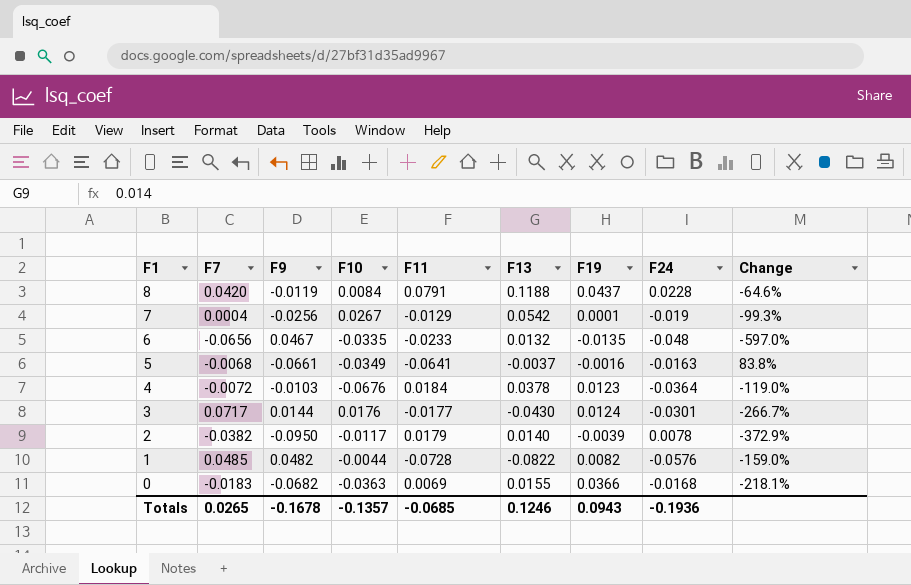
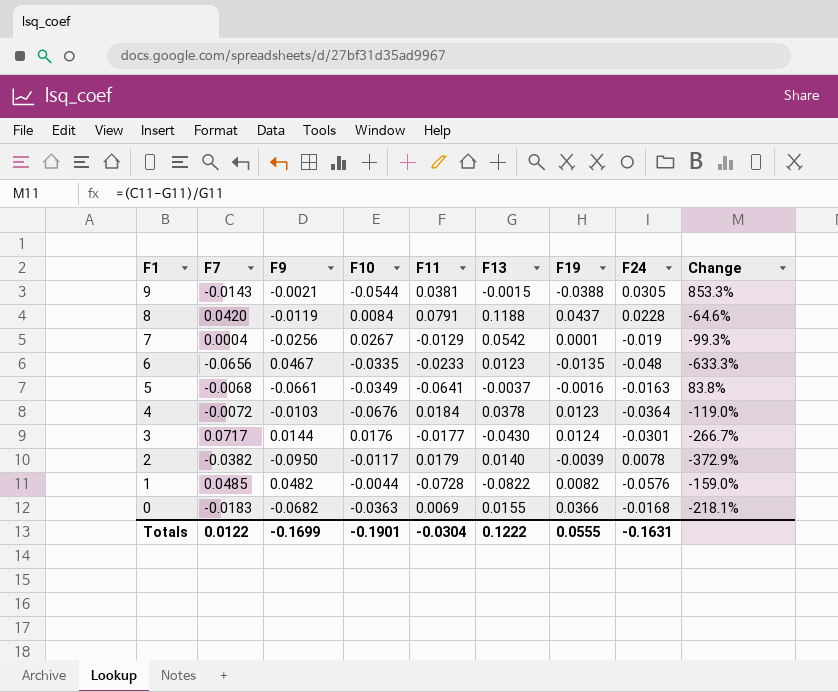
row 9: none -> -0.0143 | -0.0021 | -0.0544 | 0.0381 | -0.0015 | -0.0388 | 0.0305 | 853.3%
6 | F13: 0.0132 -> 0.0123
6 | Change: -597.0% -> -633.3%
Totals | F7: 0.0265 -> 0.0122
Totals | F9: -0.1678 -> -0.1699
Totals | F10: -0.1357 -> -0.1901
Totals | F11: -0.0685 -> -0.0304
Totals | F13: 0.1246 -> 0.1222
Totals | F19: 0.0943 -> 0.0555
Totals | F24: -0.1936 -> -0.1631

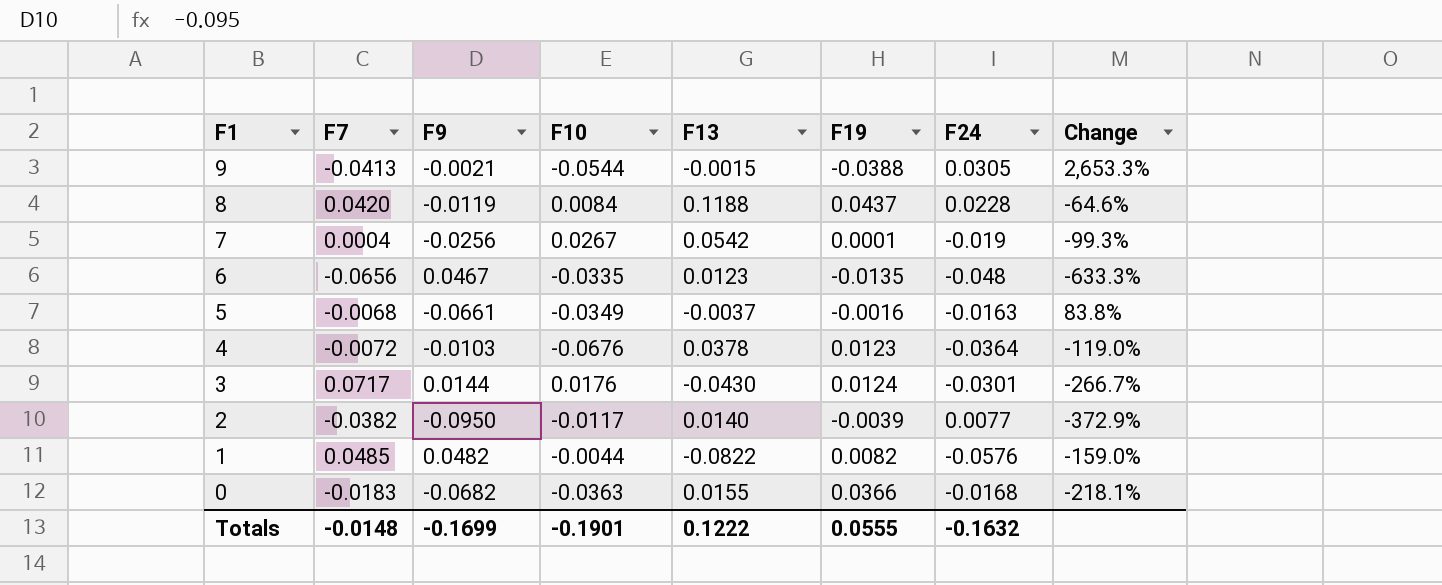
column F11 | position: 5 -> none
9 | F7: -0.0143 -> -0.0413
9 | Change: 853.3% -> 2,653.3%
2 | F24: 0.0078 -> 0.0077
Totals | F7: 0.0122 -> -0.0148
Totals | F24: -0.1631 -> -0.1632

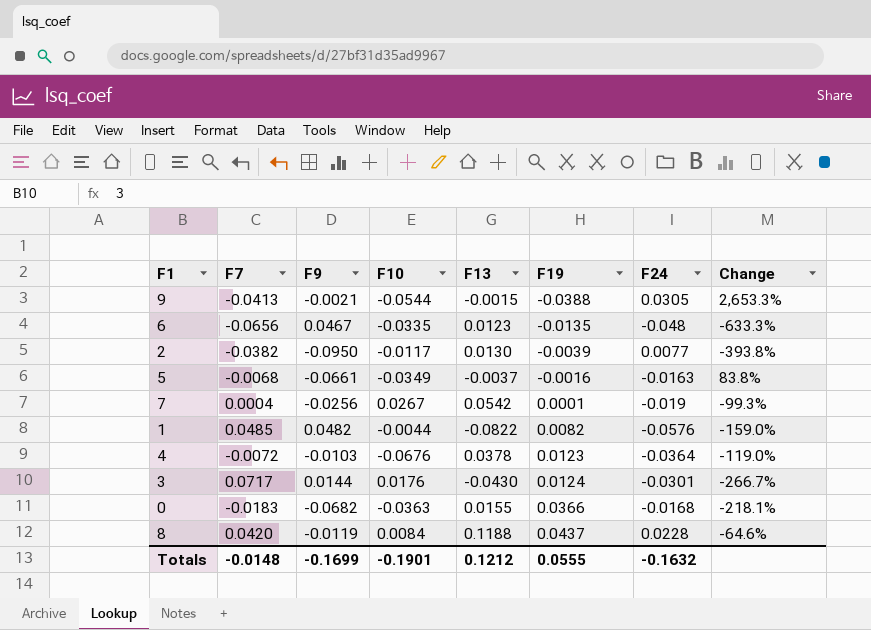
row order: F1 descending -> F19 ascending
2 | F13: 0.0140 -> 0.0130
2 | Change: -372.9% -> -393.8%
Totals | F13: 0.1222 -> 0.1212

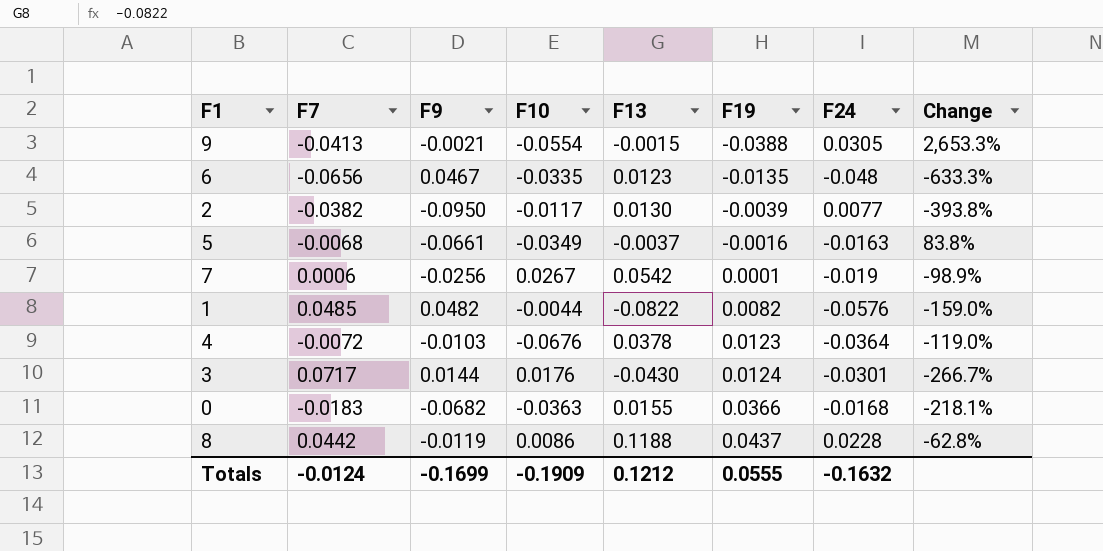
9 | F10: -0.0544 -> -0.0554
7 | F7: 0.0004 -> 0.0006
7 | Change: -99.3% -> -98.9%
8 | F7: 0.0420 -> 0.0442
8 | F10: 0.0084 -> 0.0086
8 | Change: -64.6% -> -62.8%
Totals | F7: -0.0148 -> -0.0124
Totals | F10: -0.1901 -> -0.1909

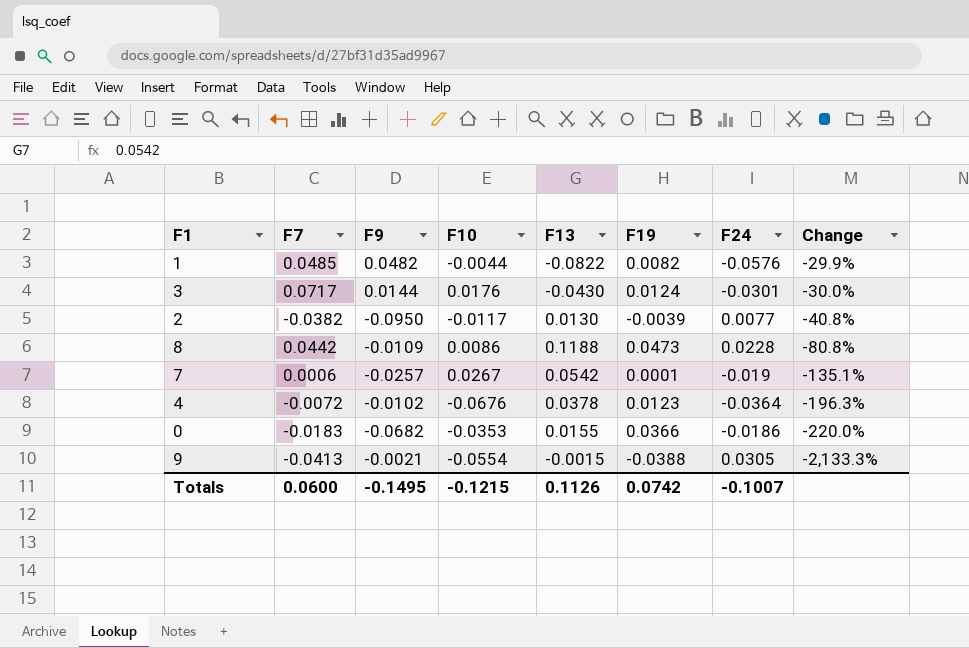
row order: F19 ascending -> Change descending
column Change | formula: ([F7] - [F13]) / [F13] -> ([F24] - [F13]) / [F13]
row 6: -0.0656 | 0.0467 | -0.0335 | 0.0123 | -0.0135 | -0.048 | -633.3% -> none
row 5: -0.0068 | -0.0661 | -0.0349 | -0.0037 | -0.0016 | -0.0163 | 83.8% -> none
8 | F9: -0.0119 -> -0.0109
8 | F19: 0.0437 -> 0.0473
7 | F9: -0.0256 -> -0.0257
4 | F9: -0.0103 -> -0.0102
0 | F10: -0.0363 -> -0.0353
0 | F24: -0.0168 -> -0.0186
Totals | F7: -0.0124 -> 0.0600
Totals | F9: -0.1699 -> -0.1495
Totals | F10: -0.1909 -> -0.1215
Totals | F13: 0.1212 -> 0.1126
Totals | F19: 0.0555 -> 0.0742
Totals | F24: -0.1632 -> -0.1007

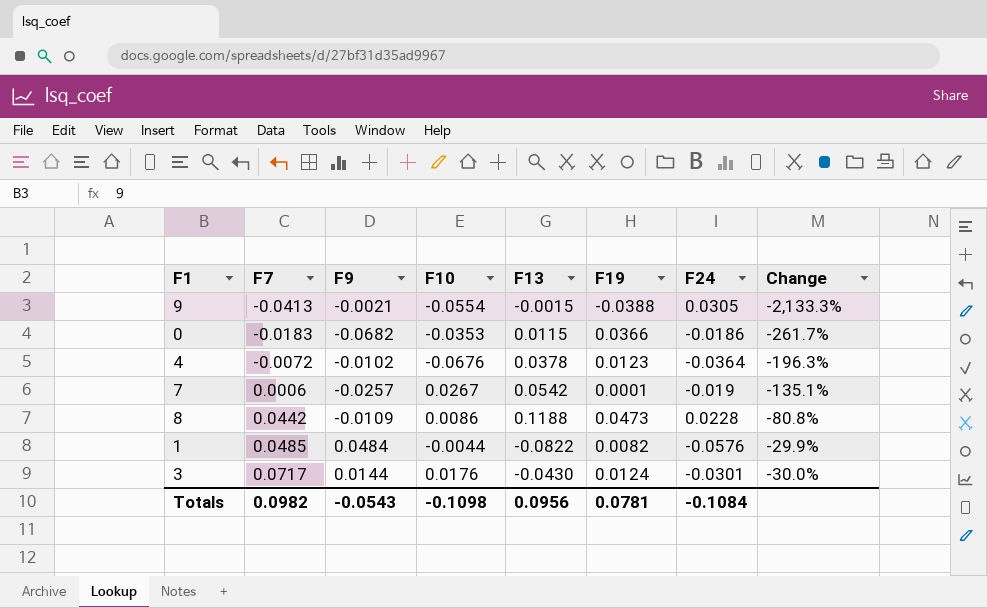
row order: Change descending -> F7 ascending
row 2: -0.0382 | -0.0950 | -0.0117 | 0.0130 | -0.0039 | 0.0077 | -40.8% -> none
0 | F13: 0.0155 -> 0.0115
0 | Change: -220.0% -> -261.7%
1 | F9: 0.0482 -> 0.0484
Totals | F7: 0.0600 -> 0.0982
Totals | F9: -0.1495 -> -0.0543
Totals | F10: -0.1215 -> -0.1098
Totals | F13: 0.1126 -> 0.0956
Totals | F19: 0.0742 -> 0.0781
Totals | F24: -0.1007 -> -0.1084

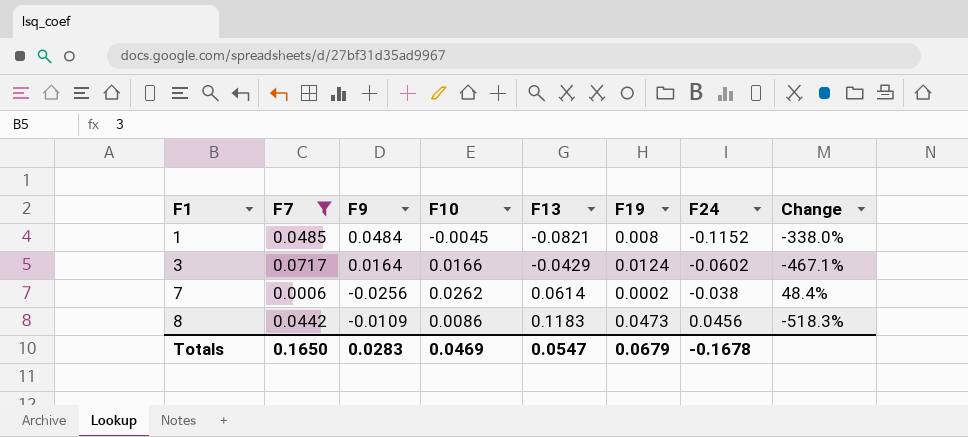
filter: none -> F7 >= 0.0006
row order: F7 ascending -> F1 ascending
column Change | formula: ([F24] - [F13]) / [F13] -> ([F24] - [F9]) / [F9]
1 | F10: -0.0044 -> -0.0045
1 | F13: -0.0822 -> -0.0821
1 | F19: 0.0082 -> 0.008
1 | F24: -0.0576 -> -0.1152
3 | F9: 0.0144 -> 0.0164
3 | F10: 0.0176 -> 0.0166
3 | F13: -0.0430 -> -0.0429
3 | F24: -0.0301 -> -0.0602
7 | F9: -0.0257 -> -0.0256
7 | F10: 0.0267 -> 0.0262
7 | F13: 0.0542 -> 0.0614
7 | F19: 0.0001 -> 0.0002
7 | F24: -0.019 -> -0.038
8 | F13: 0.1188 -> 0.1183
8 | F24: 0.0228 -> 0.0456
Totals | F7: 0.0982 -> 0.1650
Totals | F9: -0.0543 -> 0.0283
Totals | F10: -0.1098 -> 0.0469
Totals | F13: 0.0956 -> 0.0547
Totals | F19: 0.0781 -> 0.0679
Totals | F24: -0.1084 -> -0.1678

